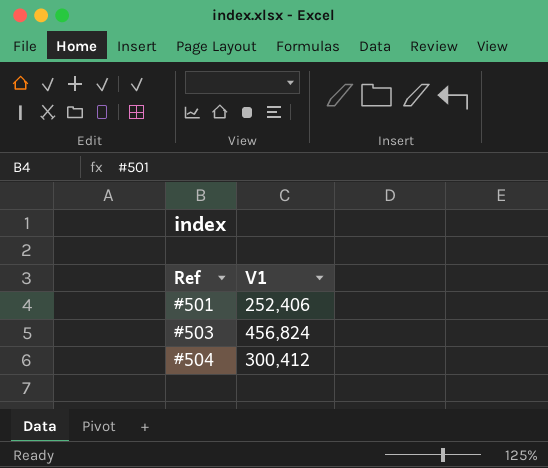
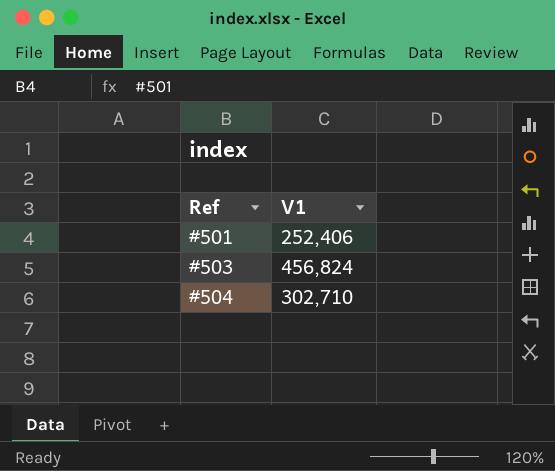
#504 | V1: 300,412 -> 302,710

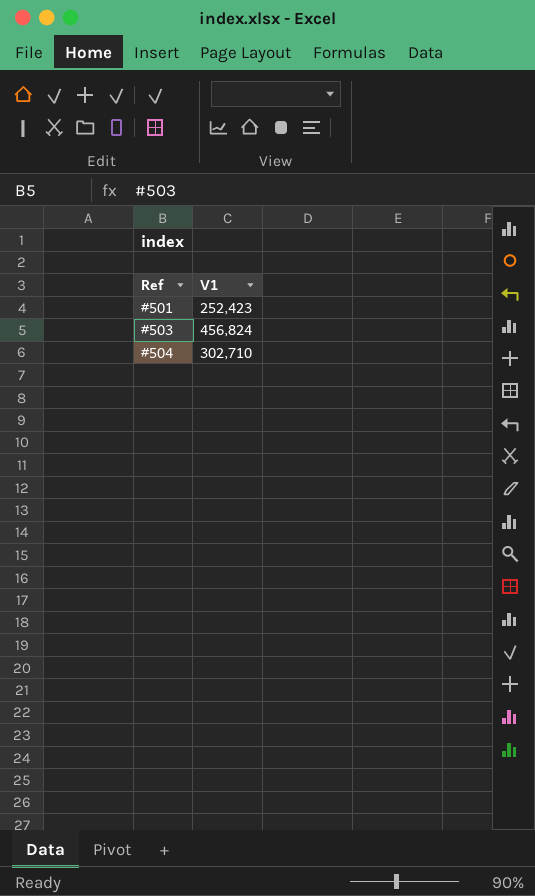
#501 | V1: 252,406 -> 252,423

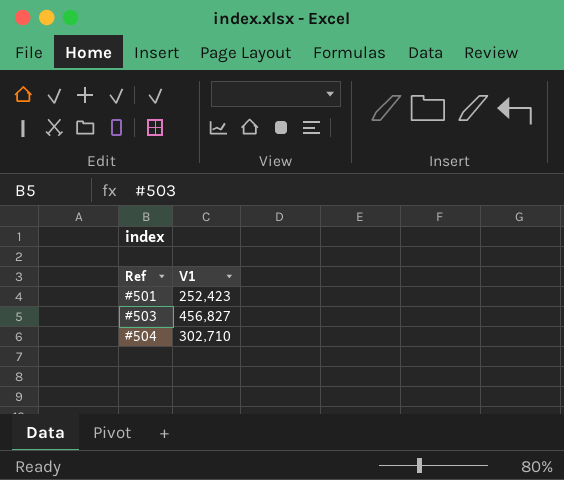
#503 | V1: 456,824 -> 456,827

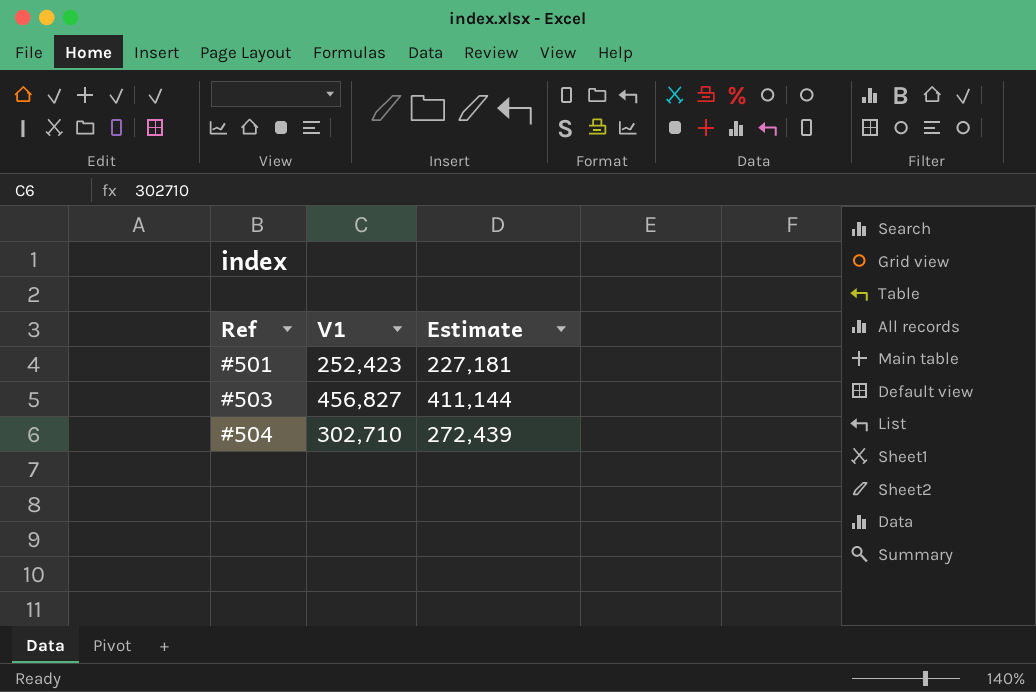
column Estimate | formula: none -> [V1] * 0.9

